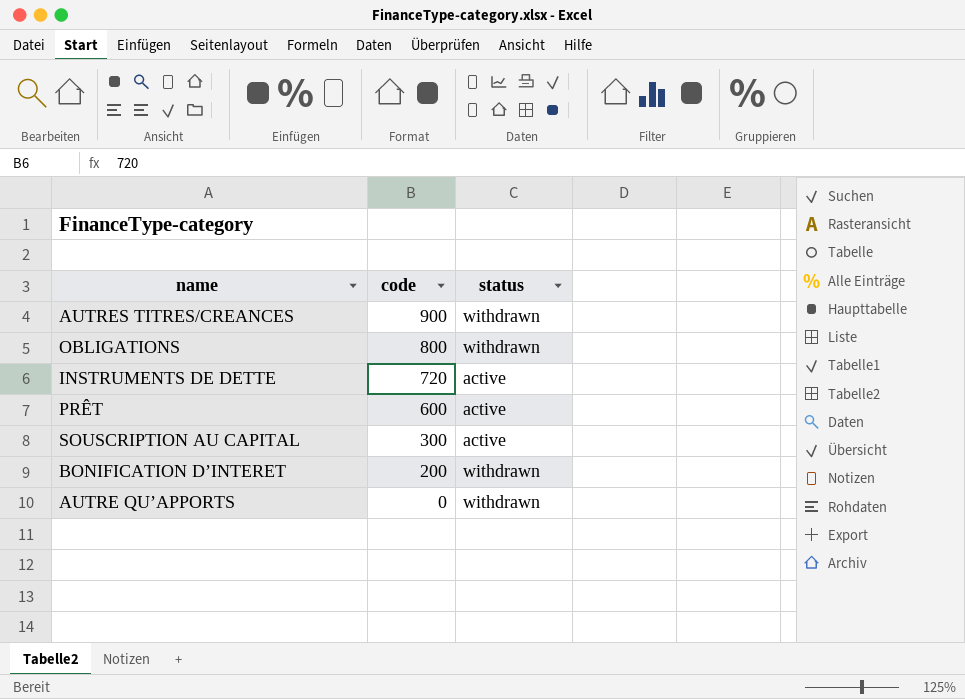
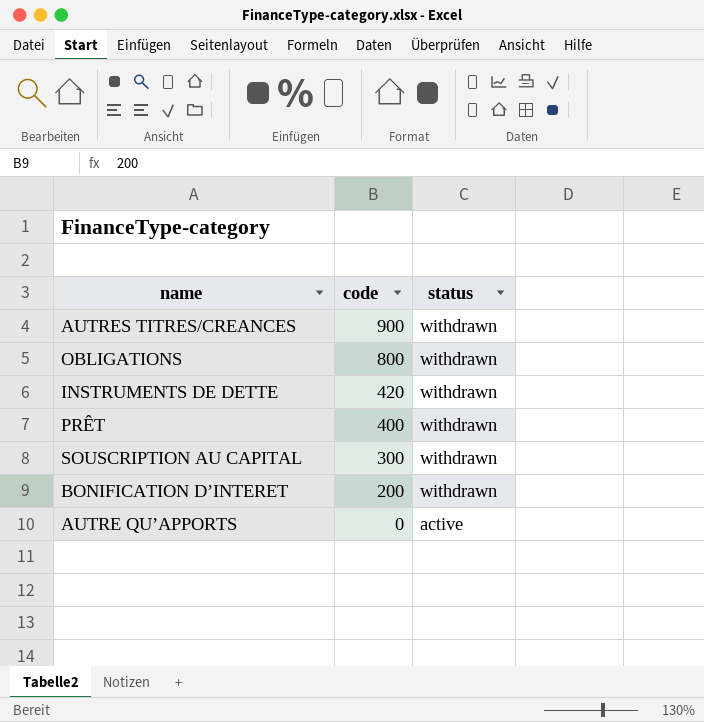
INSTRUMENTS DE DETTE | code: 720 -> 420
INSTRUMENTS DE DETTE | status: active -> withdrawn
PRÊT | code: 600 -> 400
PRÊT | status: active -> withdrawn
SOUSCRIPTION AU CAPITAL | status: active -> withdrawn
AUTRE QU’APPORTS | status: withdrawn -> active

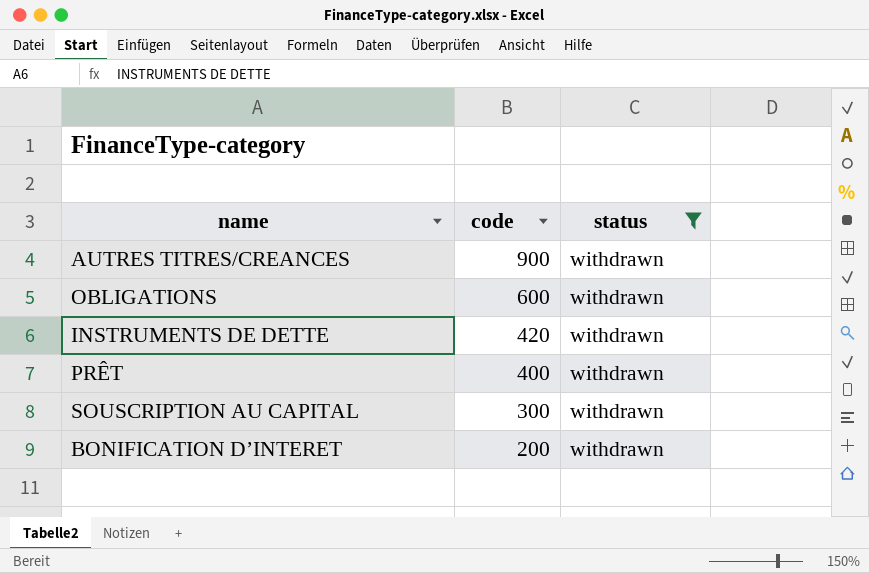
filter: none -> status = withdrawn
OBLIGATIONS | code: 800 -> 600

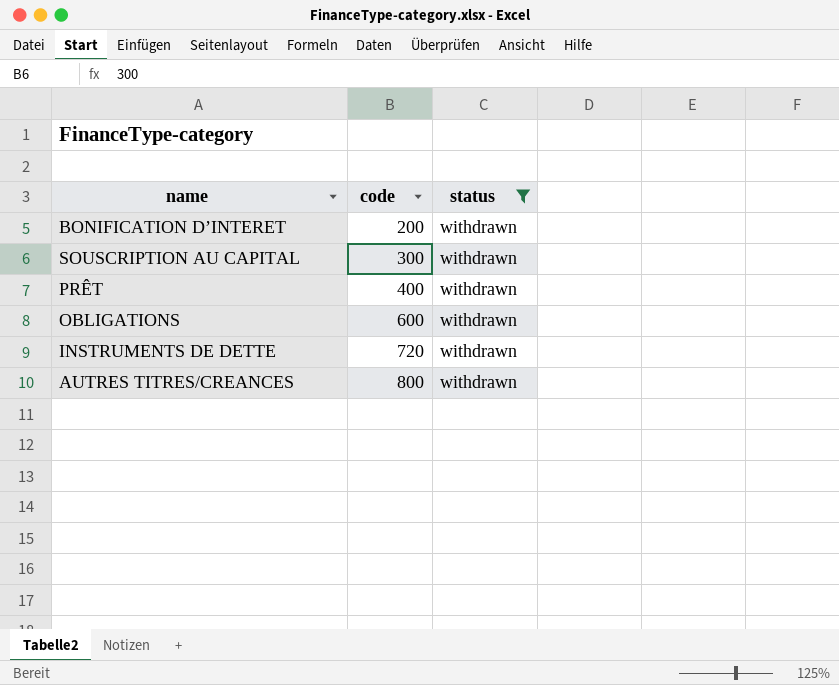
row order: code descending -> code ascending
INSTRUMENTS DE DETTE | code: 420 -> 720
AUTRES TITRES/CREANCES | code: 900 -> 800

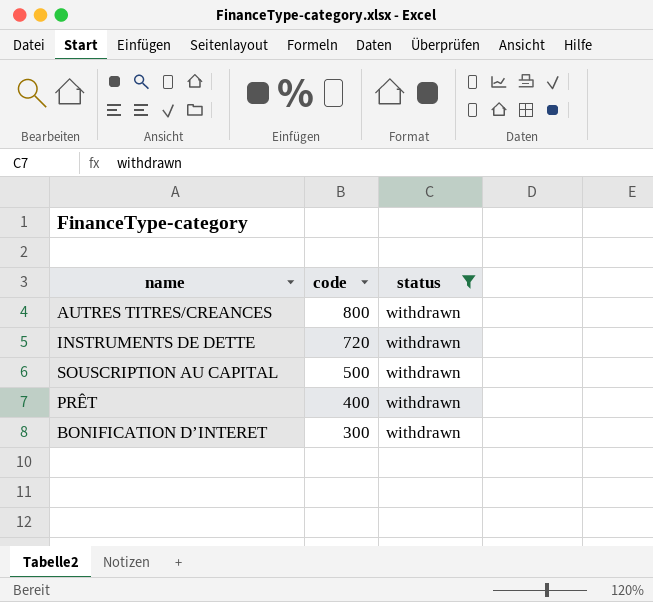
row order: code ascending -> code descending
row OBLIGATIONS: 600 | withdrawn -> none
SOUSCRIPTION AU CAPITAL | code: 300 -> 500
BONIFICATION D’INTERET | code: 200 -> 300

